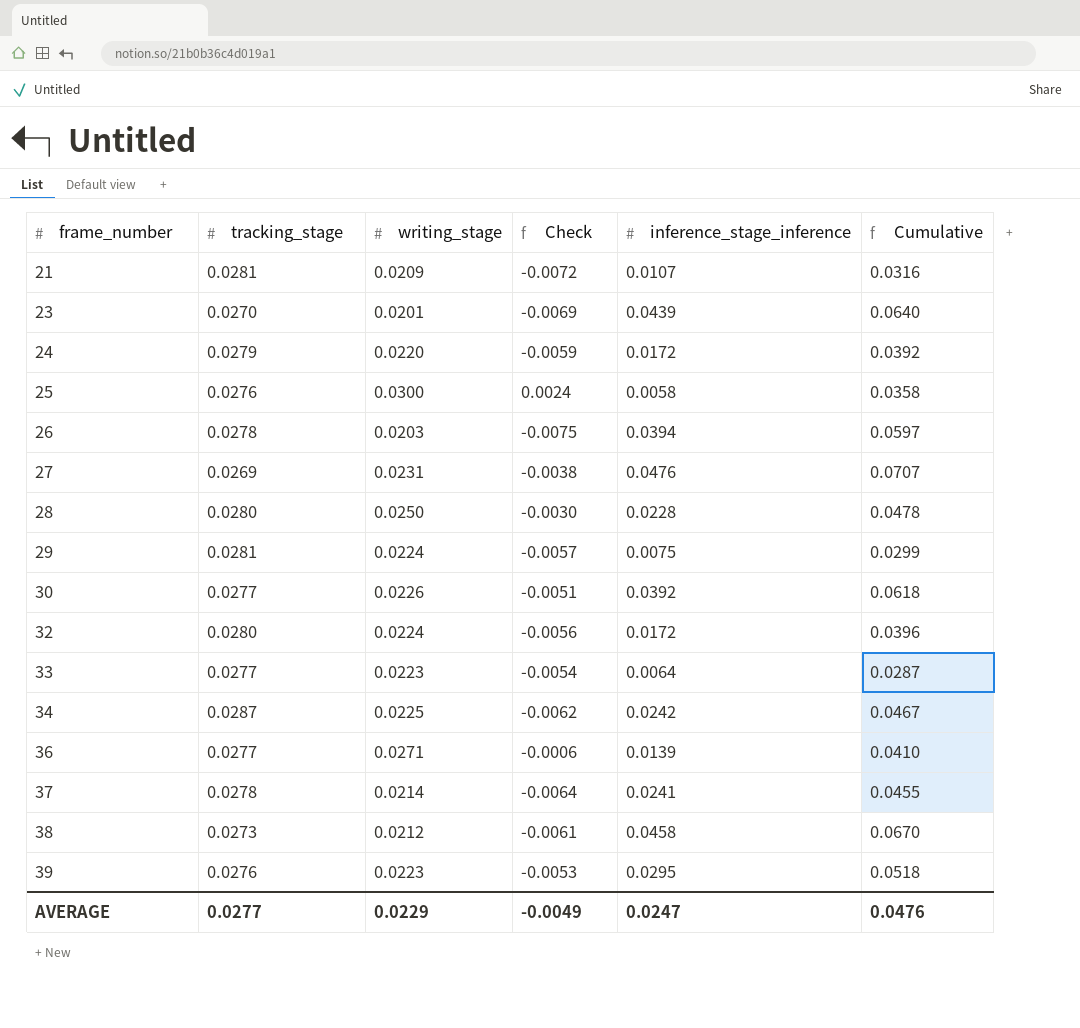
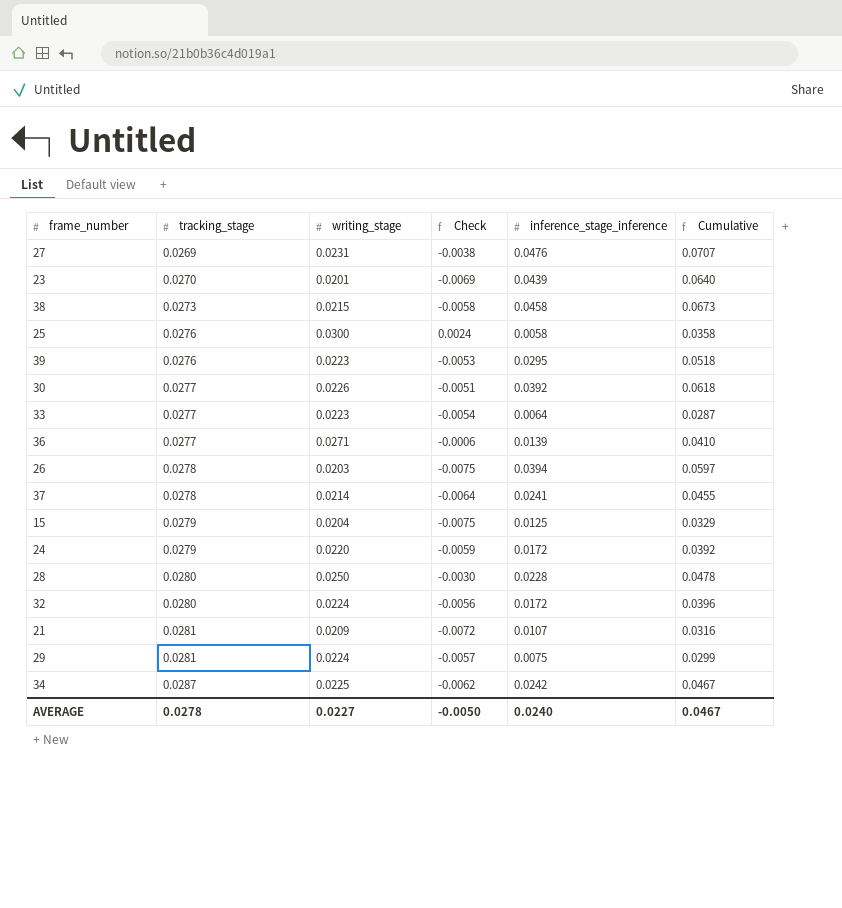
row order: frame_number ascending -> tracking_stage ascending
38 | writing_stage: 0.0212 -> 0.0215
38 | Check: -0.0061 -> -0.0058
38 | Cumulative: 0.0670 -> 0.0673
row 15: none -> 0.0279 | 0.0204 | -0.0075 | 0.0125 | 0.0329
AVERAGE | tracking_stage: 0.0277 -> 0.0278
AVERAGE | writing_stage: 0.0229 -> 0.0227
AVERAGE | Check: -0.0049 -> -0.0050
AVERAGE | inference_stage_inference: 0.0247 -> 0.0240
AVERAGE | Cumulative: 0.0476 -> 0.0467

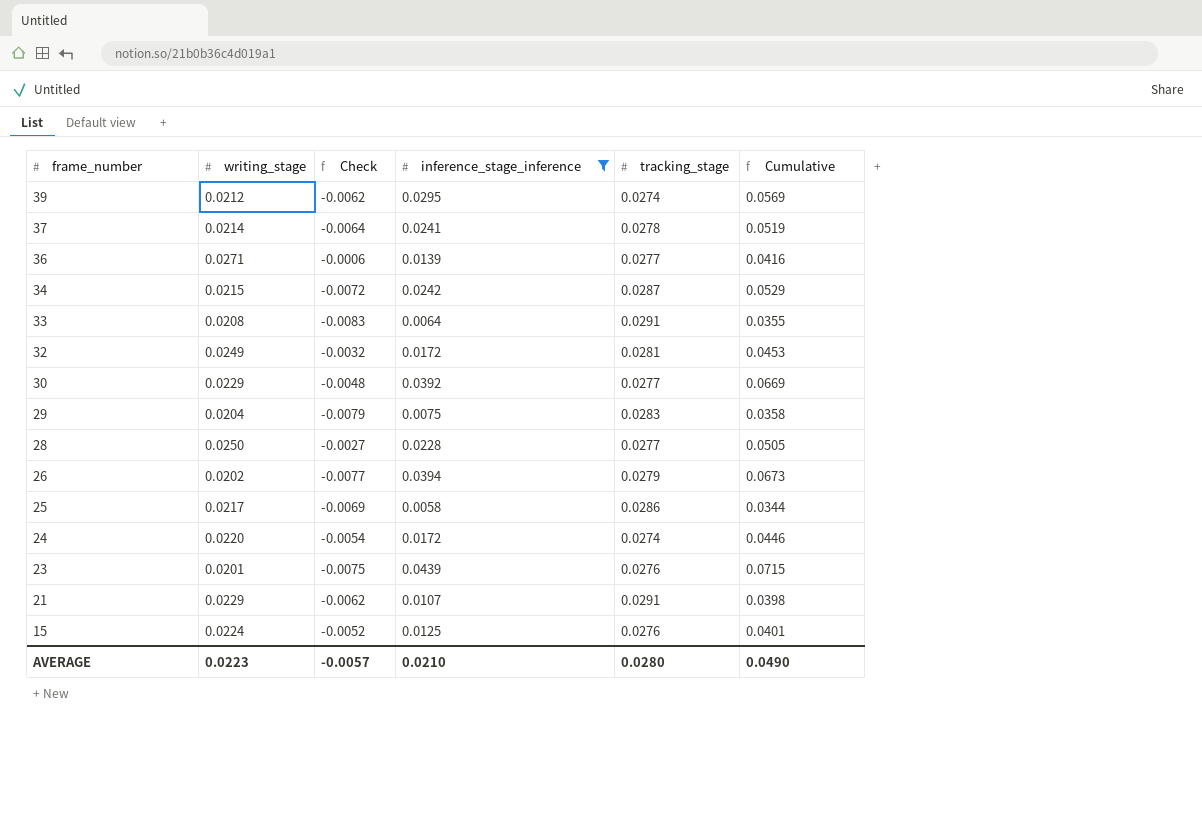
filter: none -> inference_stage_inference <= 0.0439
row order: tracking_stage ascending -> frame_number descending
column tracking_stage | position: 2 -> 5
column Cumulative | formula: [writing_stage] + [inference_stage_inference] -> [inference_stage_inference] + [tracking_stage]
39 | writing_stage: 0.0223 -> 0.0212
39 | Check: -0.0053 -> -0.0062
39 | tracking_stage: 0.0276 -> 0.0274
34 | writing_stage: 0.0225 -> 0.0215
34 | Check: -0.0062 -> -0.0072
33 | writing_stage: 0.0223 -> 0.0208
33 | Check: -0.0054 -> -0.0083
33 | tracking_stage: 0.0277 -> 0.0291
32 | writing_stage: 0.0224 -> 0.0249
32 | Check: -0.0056 -> -0.0032
32 | tracking_stage: 0.0280 -> 0.0281
30 | writing_stage: 0.0226 -> 0.0229
30 | Check: -0.0051 -> -0.0048
29 | writing_stage: 0.0224 -> 0.0204
29 | Check: -0.0057 -> -0.0079
29 | tracking_stage: 0.0281 -> 0.0283
28 | Check: -0.0030 -> -0.0027
28 | tracking_stage: 0.0280 -> 0.0277
26 | writing_stage: 0.0203 -> 0.0202
26 | Check: -0.0075 -> -0.0077
26 | tracking_stage: 0.0278 -> 0.0279
25 | writing_stage: 0.0300 -> 0.0217
25 | Check: 0.0024 -> -0.0069
25 | tracking_stage: 0.0276 -> 0.0286
24 | Check: -0.0059 -> -0.0054
24 | tracking_stage: 0.0279 -> 0.0274
23 | Check: -0.0069 -> -0.0075
23 | tracking_stage: 0.0270 -> 0.0276
21 | writing_stage: 0.0209 -> 0.0229
21 | Check: -0.0072 -> -0.0062
21 | tracking_stage: 0.0281 -> 0.0291
15 | writing_stage: 0.0204 -> 0.0224
15 | Check: -0.0075 -> -0.0052
15 | tracking_stage: 0.0279 -> 0.0276
AVERAGE | writing_stage: 0.0227 -> 0.0223
AVERAGE | Check: -0.0050 -> -0.0057
AVERAGE | inference_stage_inference: 0.0240 -> 0.0210
AVERAGE | tracking_stage: 0.0278 -> 0.0280
AVERAGE | Cumulative: 0.0467 -> 0.0490

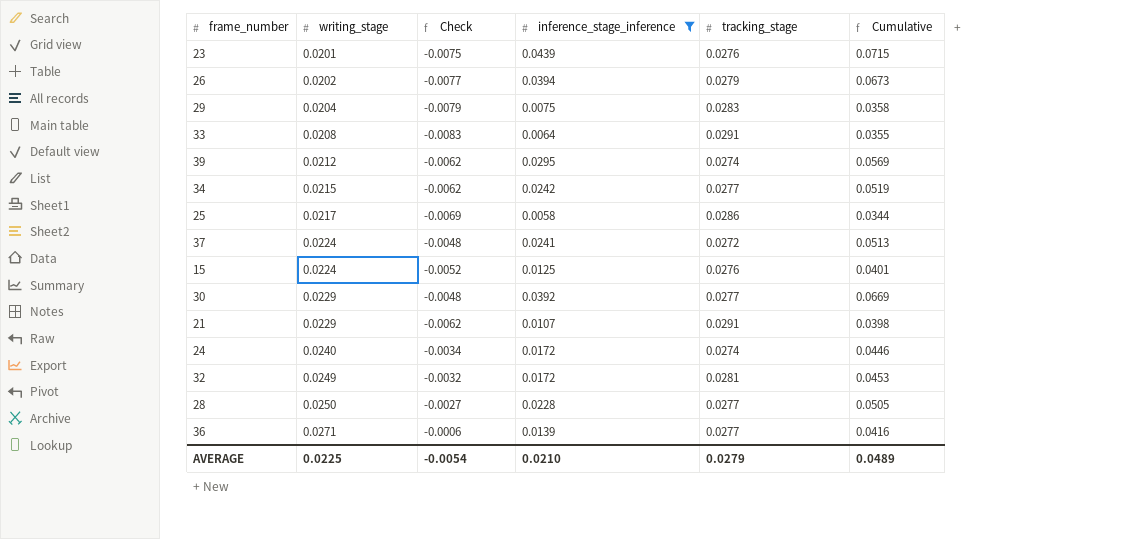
row order: frame_number descending -> writing_stage ascending
34 | Check: -0.0072 -> -0.0062
34 | tracking_stage: 0.0287 -> 0.0277
34 | Cumulative: 0.0529 -> 0.0519
37 | writing_stage: 0.0214 -> 0.0224
37 | Check: -0.0064 -> -0.0048
37 | tracking_stage: 0.0278 -> 0.0272
37 | Cumulative: 0.0519 -> 0.0513
24 | writing_stage: 0.0220 -> 0.0240
24 | Check: -0.0054 -> -0.0034
AVERAGE | writing_stage: 0.0223 -> 0.0225
AVERAGE | Check: -0.0057 -> -0.0054
AVERAGE | tracking_stage: 0.0280 -> 0.0279
AVERAGE | Cumulative: 0.0490 -> 0.0489

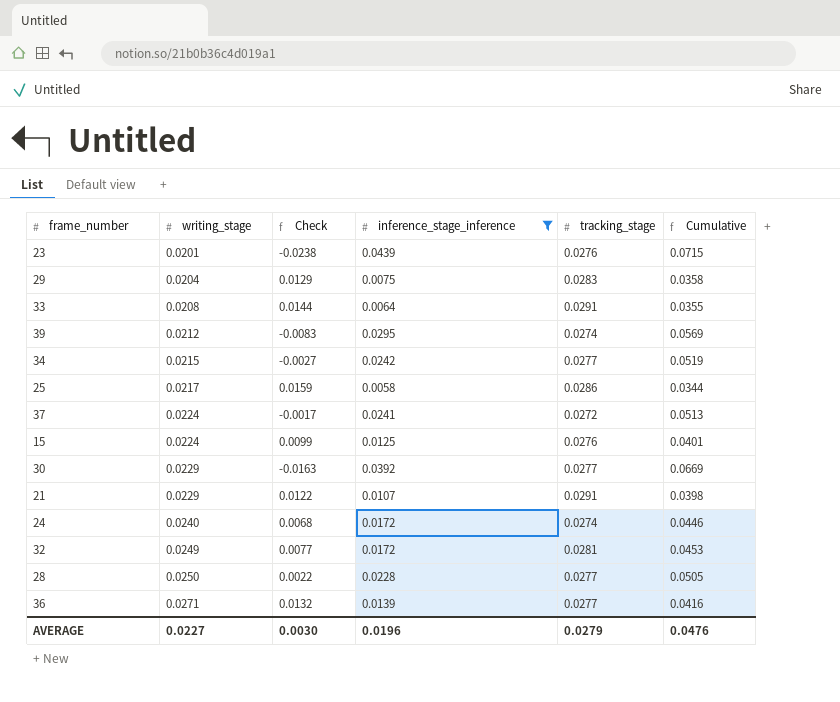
column Check | formula: [writing_stage] - [tracking_stage] -> [writing_stage] - [inference_stage_inference]
row 26: 0.0202 | -0.0077 | 0.0394 | 0.0279 | 0.0673 -> none
AVERAGE | writing_stage: 0.0225 -> 0.0227
AVERAGE | Check: -0.0054 -> 0.0030
AVERAGE | inference_stage_inference: 0.0210 -> 0.0196
AVERAGE | Cumulative: 0.0489 -> 0.0476

